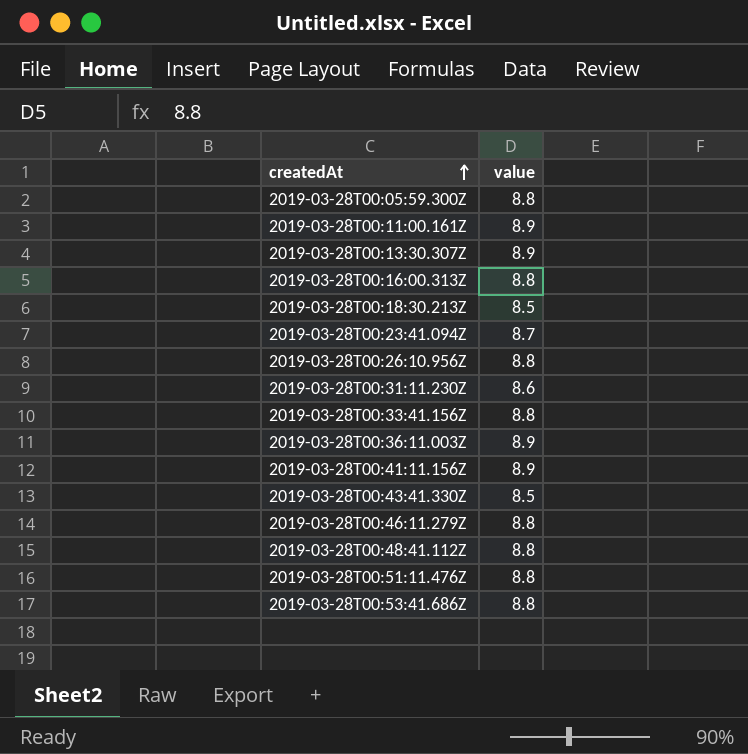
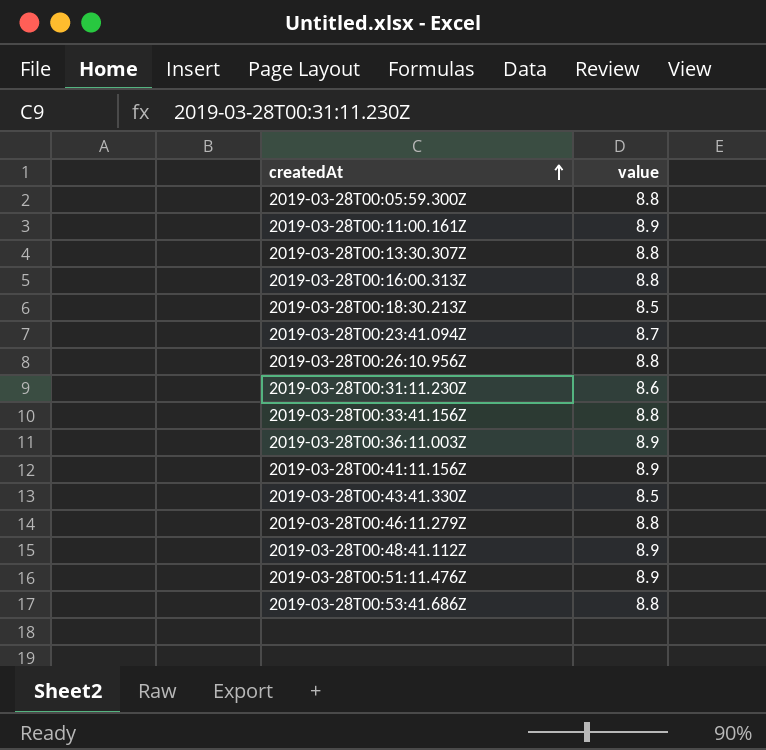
2019-03-28T00:13:30.307Z | value: 8.9 -> 8.8
2019-03-28T00:48:41.112Z | value: 8.8 -> 8.9
2019-03-28T00:51:11.476Z | value: 8.8 -> 8.9

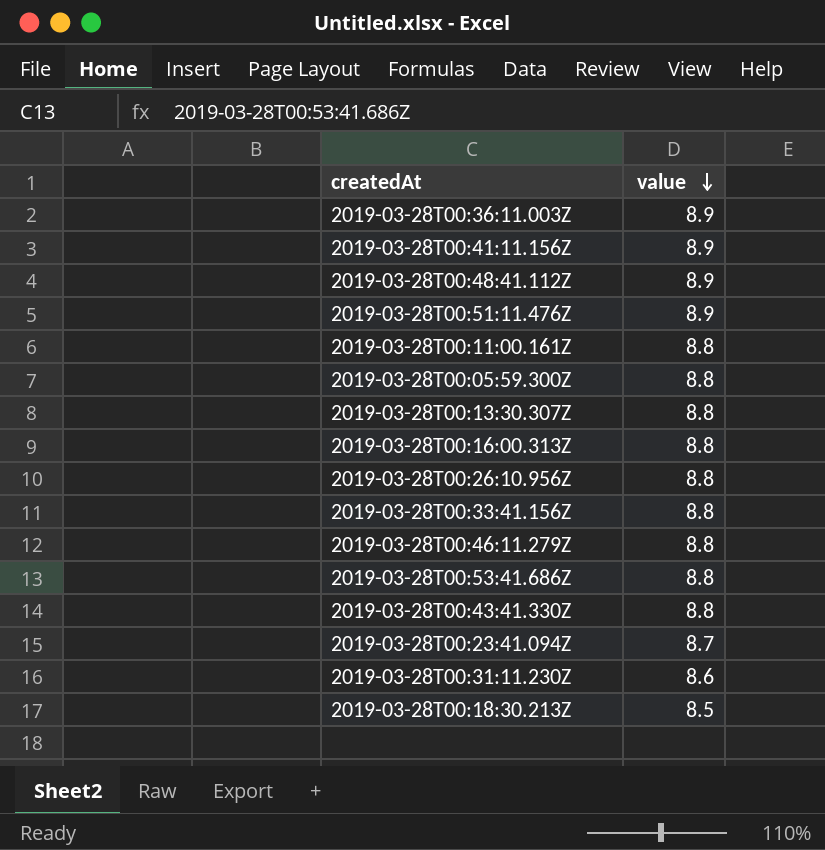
row order: createdAt ascending -> value descending
2019-03-28T00:11:00.161Z | value: 8.9 -> 8.8
2019-03-28T00:43:41.330Z | value: 8.5 -> 8.8

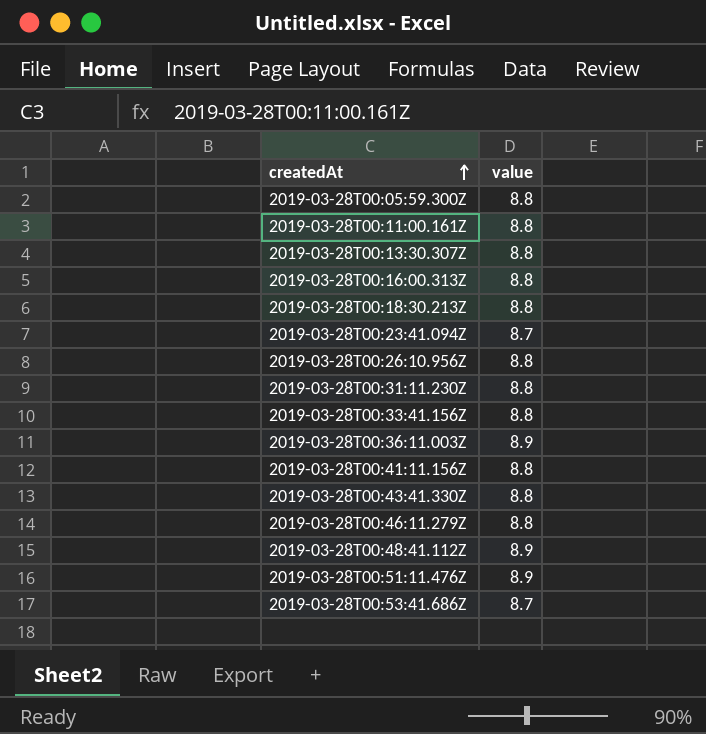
row order: value descending -> createdAt ascending
2019-03-28T00:18:30.213Z | value: 8.5 -> 8.8
2019-03-28T00:31:11.230Z | value: 8.6 -> 8.8
2019-03-28T00:41:11.156Z | value: 8.9 -> 8.8
2019-03-28T00:53:41.686Z | value: 8.8 -> 8.7

